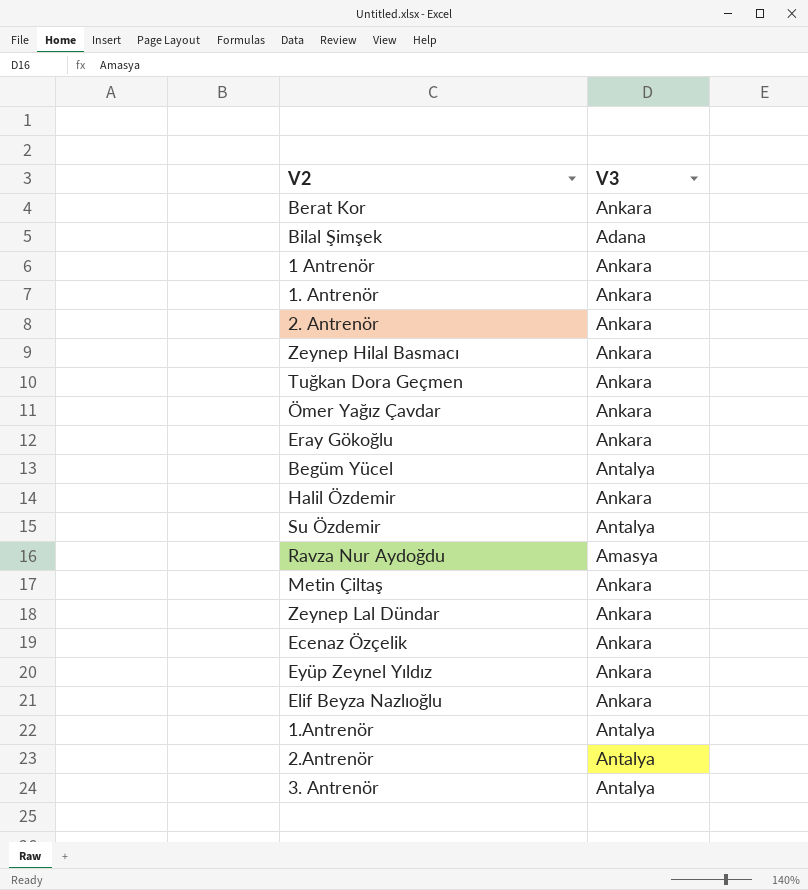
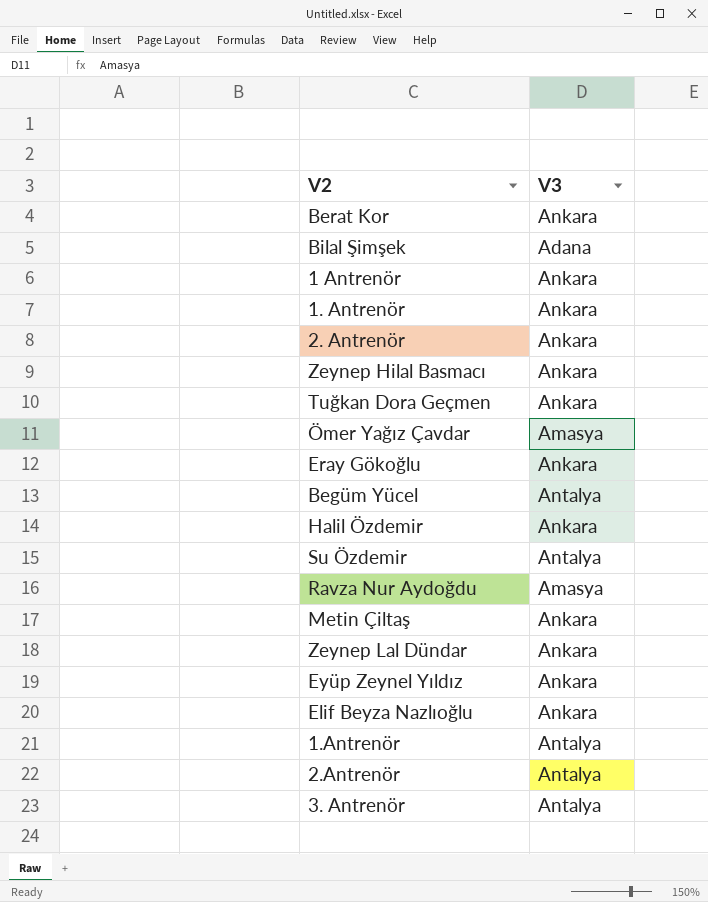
row Ecenaz Özçelik: Ankara -> none
Ömer Yağız Çavdar | V3: Ankara -> Amasya

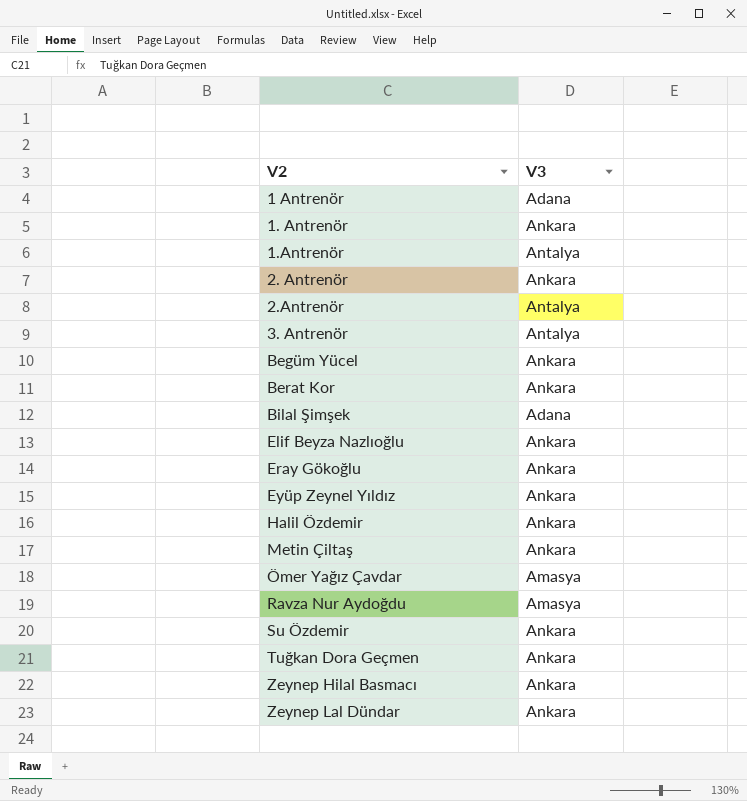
row order: none -> V2 ascending
1 Antrenör | V3: Ankara -> Adana
Begüm Yücel | V3: Antalya -> Ankara
Su Özdemir | V3: Antalya -> Ankara

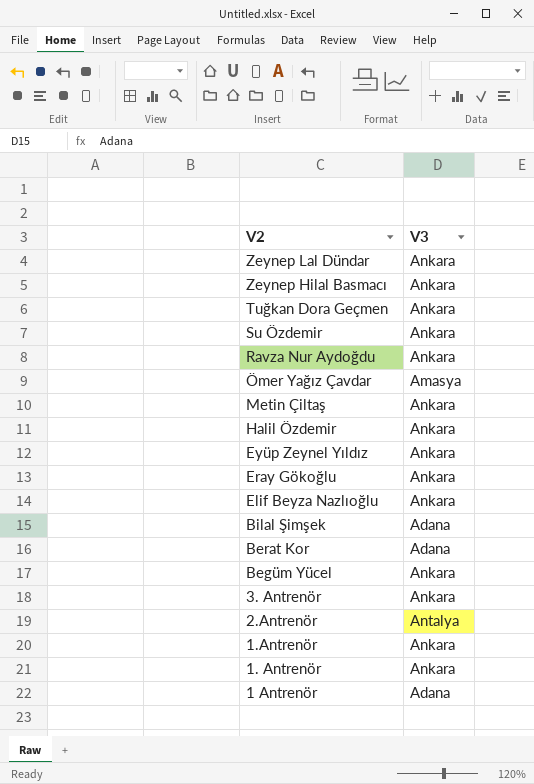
row order: V2 ascending -> V2 descending
row 2. Antrenör: Ankara -> none
Ravza Nur Aydoğdu | V3: Amasya -> Ankara
Berat Kor | V3: Ankara -> Adana
3. Antrenör | V3: Antalya -> Ankara
1.Antrenör | V3: Antalya -> Ankara

